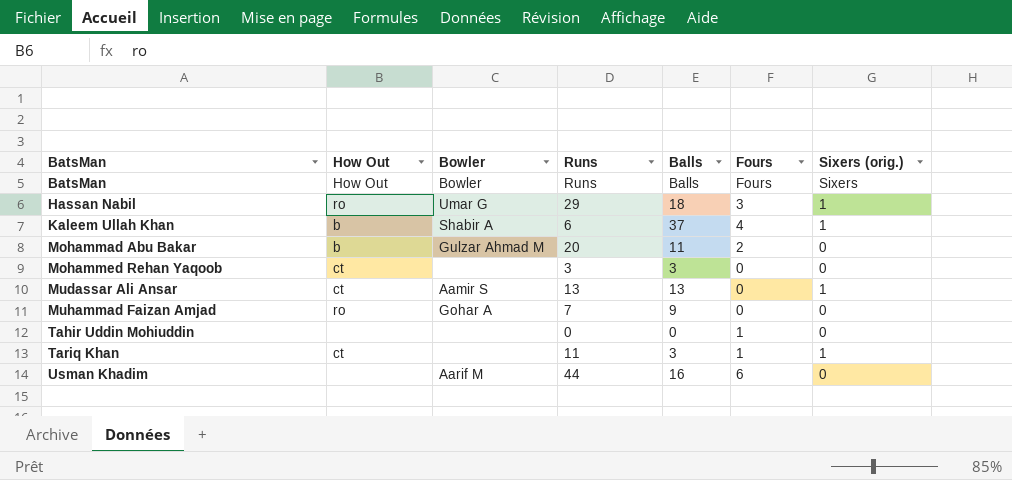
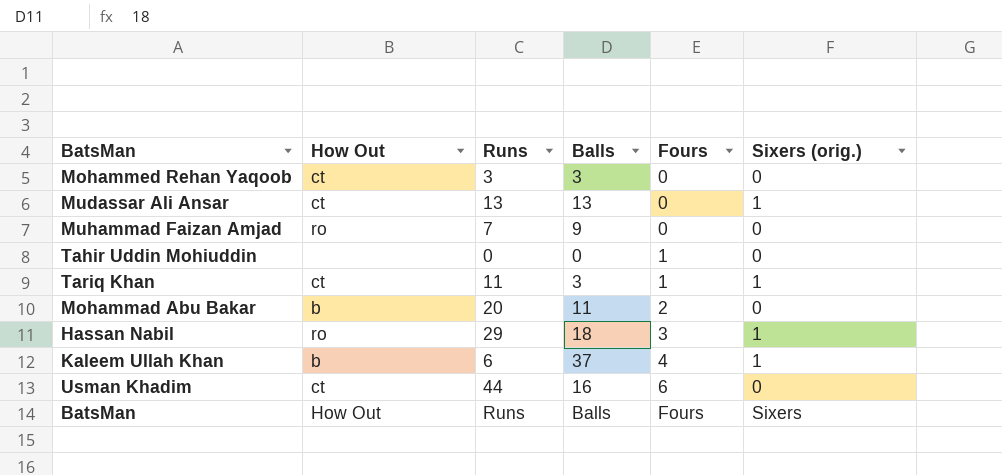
row order: BatsMan ascending -> Fours ascending
column Bowler | position: 3 -> none
Usman Khadim | How Out: none -> ct

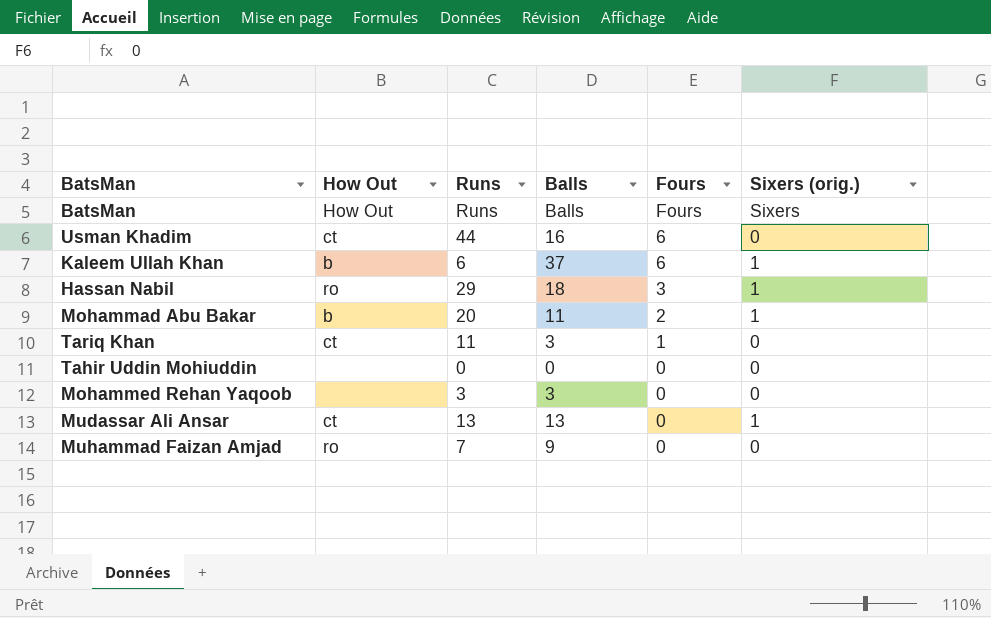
row order: Fours ascending -> Fours descending
Kaleem Ullah Khan | Fours: 4 -> 6
Mohammad Abu Bakar | Sixers (orig.): 0 -> 1
Tariq Khan | Sixers (orig.): 1 -> 0
Tahir Uddin Mohiuddin | Fours: 1 -> 0
Mohammed Rehan Yaqoob | How Out: ct -> none

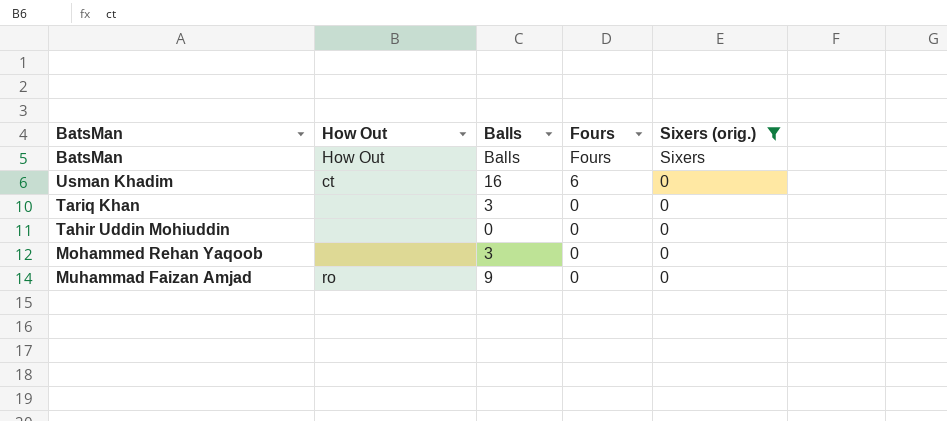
filter: none -> Sixers (orig.) != 1
column Runs | position: 3 -> none
Tariq Khan | How Out: ct -> none
Tariq Khan | Fours: 1 -> 0

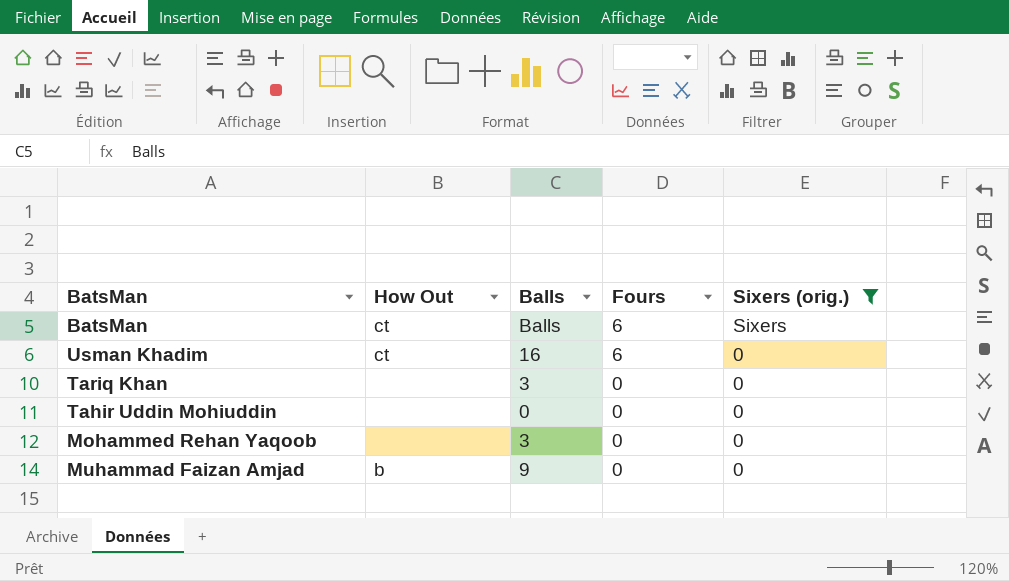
BatsMan | How Out: How Out -> ct
BatsMan | Fours: Fours -> 6
Muhammad Faizan Amjad | How Out: ro -> b

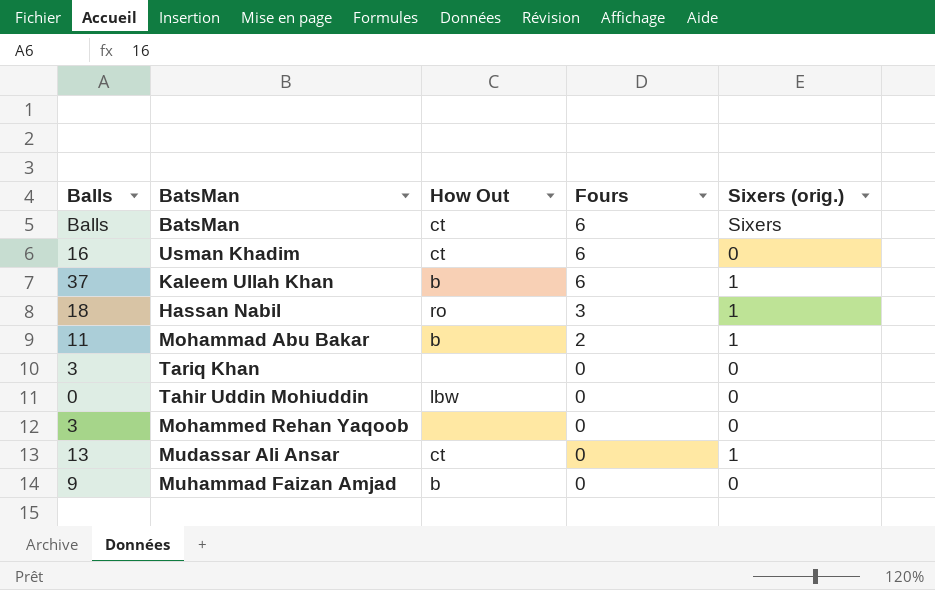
filter: Sixers (orig.) != 1 -> none
column Balls | position: 3 -> 1
Tahir Uddin Mohiuddin | How Out: none -> lbw

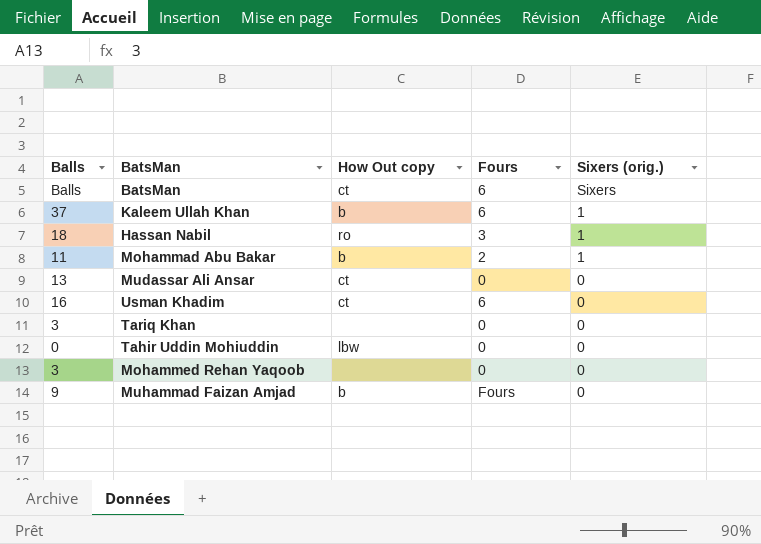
row order: Fours descending -> Sixers (orig.) descending
column name: How Out -> How Out copy
Mudassar Ali Ansar | Sixers (orig.): 1 -> 0
Muhammad Faizan Amjad | Fours: 0 -> Fours

